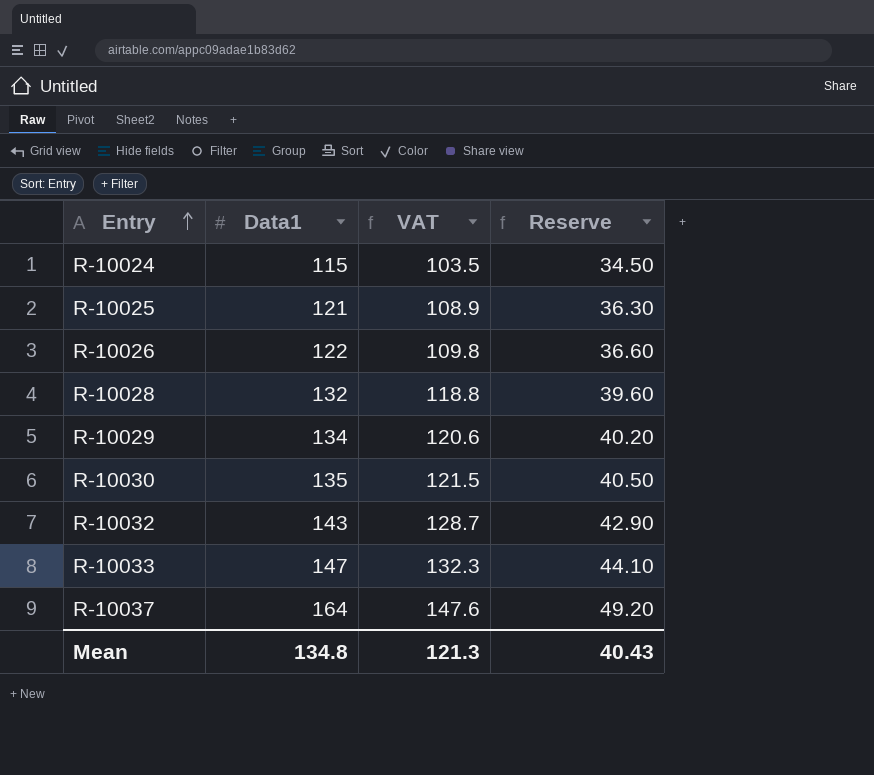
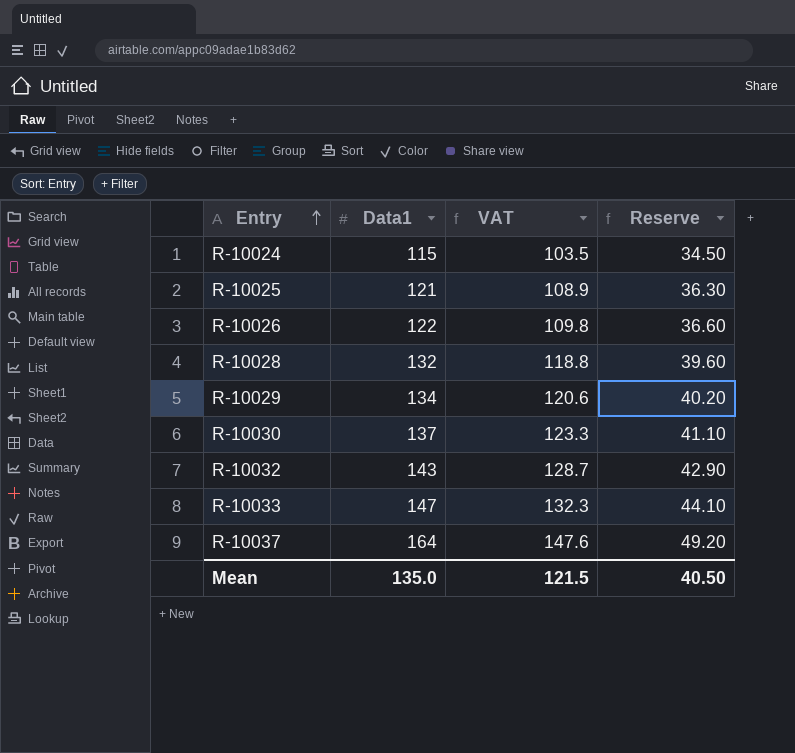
R-10030 | Data1: 135 -> 137
R-10030 | VAT: 121.5 -> 123.3
R-10030 | Reserve: 40.50 -> 41.10
Mean | Data1: 134.8 -> 135.0
Mean | VAT: 121.3 -> 121.5
Mean | Reserve: 40.43 -> 40.50

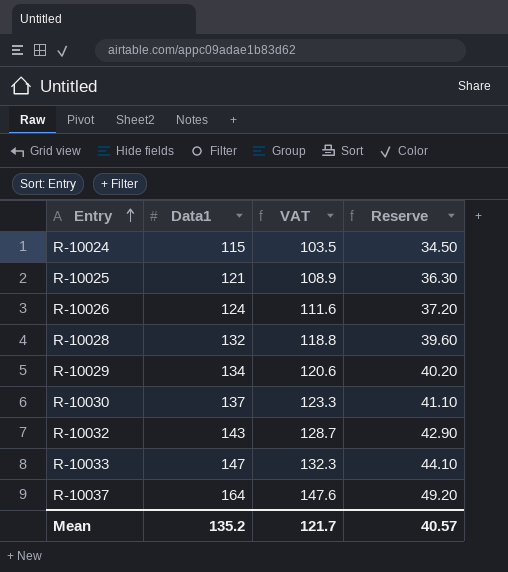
R-10026 | Data1: 122 -> 124
R-10026 | VAT: 109.8 -> 111.6
R-10026 | Reserve: 36.60 -> 37.20
Mean | Data1: 135.0 -> 135.2
Mean | VAT: 121.5 -> 121.7
Mean | Reserve: 40.50 -> 40.57

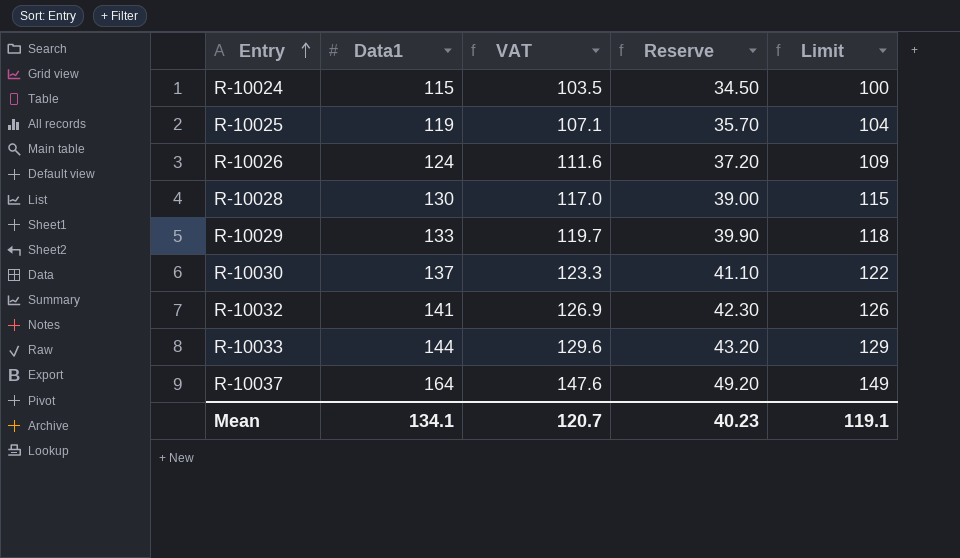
column Limit | formula: none -> [Data1] - 15
R-10025 | Data1: 121 -> 119
R-10025 | VAT: 108.9 -> 107.1
R-10025 | Reserve: 36.30 -> 35.70
R-10028 | Data1: 132 -> 130
R-10028 | VAT: 118.8 -> 117.0
R-10028 | Reserve: 39.60 -> 39.00
R-10029 | Data1: 134 -> 133
R-10029 | VAT: 120.6 -> 119.7
R-10029 | Reserve: 40.20 -> 39.90
R-10032 | Data1: 143 -> 141
R-10032 | VAT: 128.7 -> 126.9
R-10032 | Reserve: 42.90 -> 42.30
R-10033 | Data1: 147 -> 144
R-10033 | VAT: 132.3 -> 129.6
R-10033 | Reserve: 44.10 -> 43.20
Mean | Data1: 135.2 -> 134.1
Mean | VAT: 121.7 -> 120.7
Mean | Reserve: 40.57 -> 40.23

